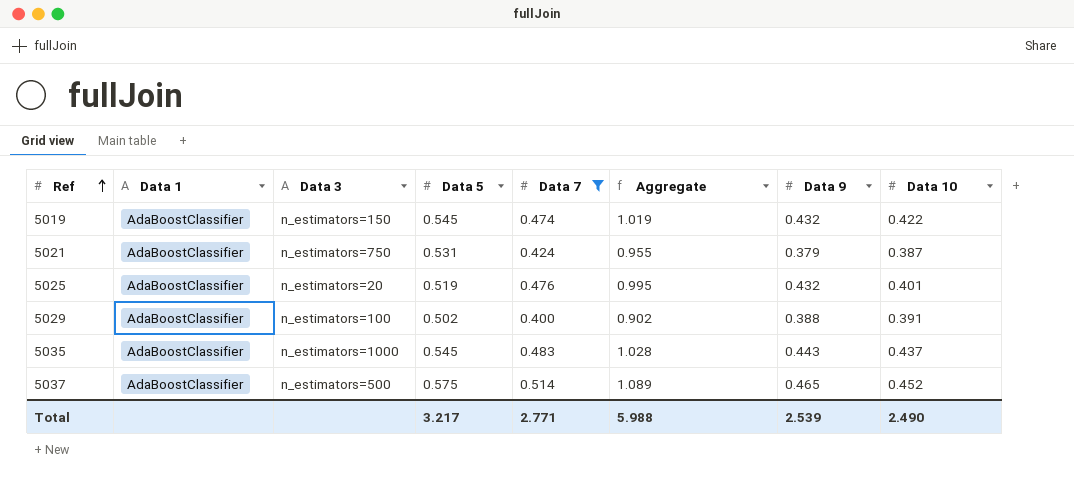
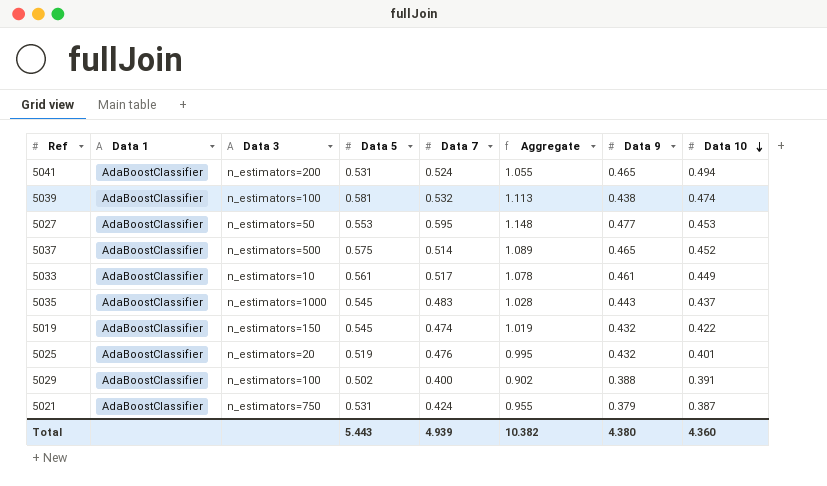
filter: Data 7 <= 0.514 -> none
row order: Ref ascending -> Data 10 descending
Total | Data 5: 3.217 -> 5.443
Total | Data 7: 2.771 -> 4.939
Total | Aggregate: 5.988 -> 10.382
Total | Data 9: 2.539 -> 4.380
Total | Data 10: 2.490 -> 4.360

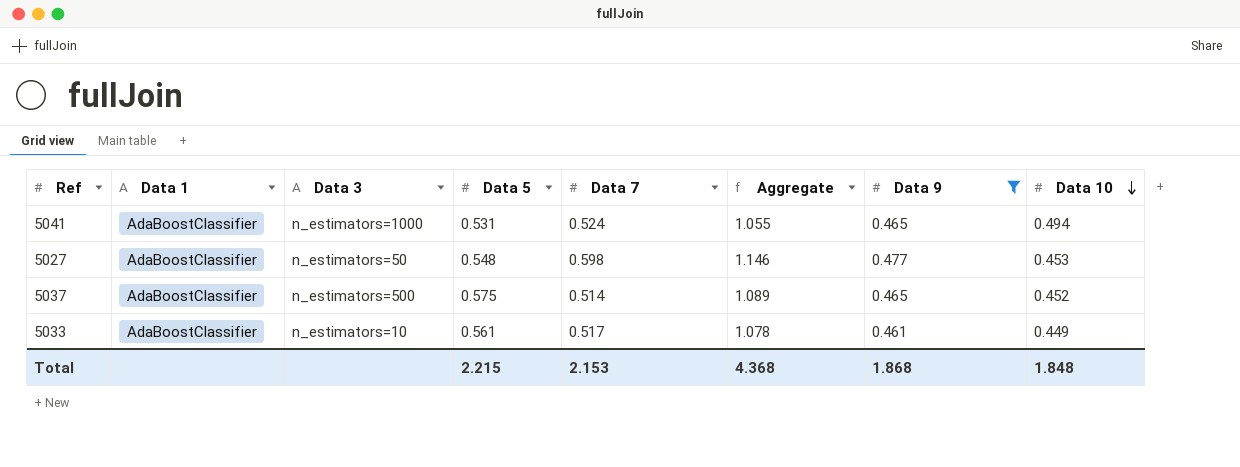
filter: none -> Data 9 >= 0.461
5041 | Data 3: n_estimators=200 -> n_estimators=1000
5027 | Data 5: 0.553 -> 0.548
5027 | Data 7: 0.595 -> 0.598
5027 | Aggregate: 1.148 -> 1.146
Total | Data 5: 5.443 -> 2.215
Total | Data 7: 4.939 -> 2.153
Total | Aggregate: 10.382 -> 4.368
Total | Data 9: 4.380 -> 1.868
Total | Data 10: 4.360 -> 1.848

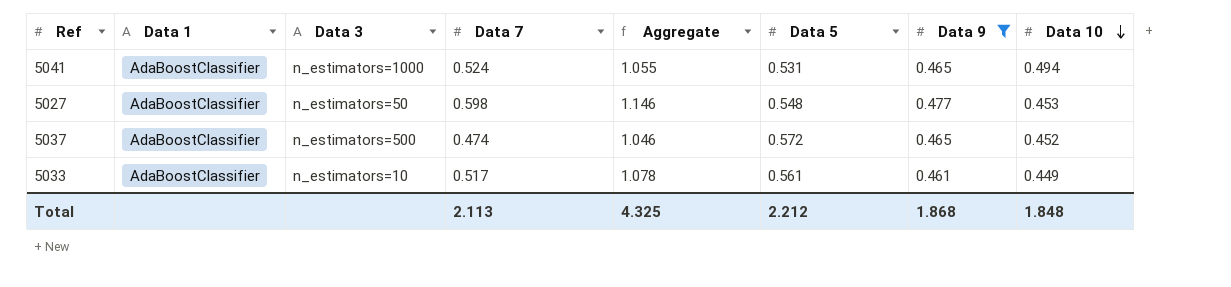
column Data 5 | position: 4 -> 6
5037 | Data 7: 0.514 -> 0.474
5037 | Aggregate: 1.089 -> 1.046
5037 | Data 5: 0.575 -> 0.572
Total | Data 7: 2.153 -> 2.113
Total | Aggregate: 4.368 -> 4.325
Total | Data 5: 2.215 -> 2.212

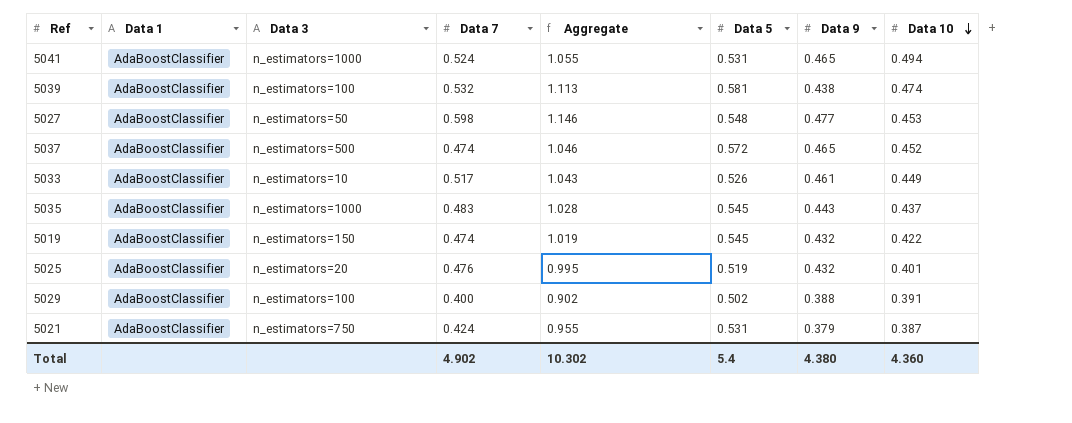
filter: Data 9 >= 0.461 -> none
5033 | Aggregate: 1.078 -> 1.043
5033 | Data 5: 0.561 -> 0.526
Total | Data 7: 2.113 -> 4.902
Total | Aggregate: 4.325 -> 10.302
Total | Data 5: 2.212 -> 5.4
Total | Data 9: 1.868 -> 4.380
Total | Data 10: 1.848 -> 4.360

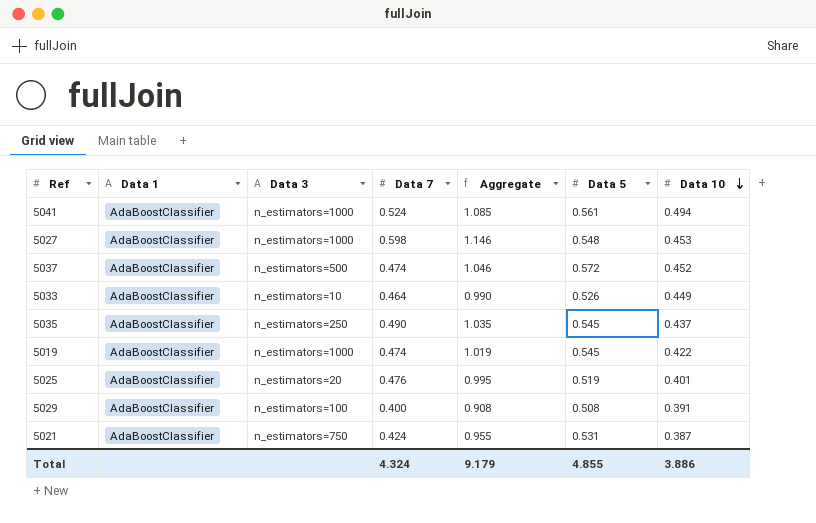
column Data 9 | position: 7 -> none
row 5039: AdaBoostClassifier | n_estimators=100 | 0.532 | 1.113 | 0.581 | 0.438 | 0.474 -> none
5041 | Aggregate: 1.055 -> 1.085
5041 | Data 5: 0.531 -> 0.561
5027 | Data 3: n_estimators=50 -> n_estimators=1000
5033 | Data 7: 0.517 -> 0.464
5033 | Aggregate: 1.043 -> 0.990
5035 | Data 3: n_estimators=1000 -> n_estimators=250
5035 | Data 7: 0.483 -> 0.490
5035 | Aggregate: 1.028 -> 1.035
5019 | Data 3: n_estimators=150 -> n_estimators=1000
5029 | Aggregate: 0.902 -> 0.908
5029 | Data 5: 0.502 -> 0.508
Total | Data 7: 4.902 -> 4.324
Total | Aggregate: 10.302 -> 9.179
Total | Data 5: 5.4 -> 4.855
Total | Data 10: 4.360 -> 3.886

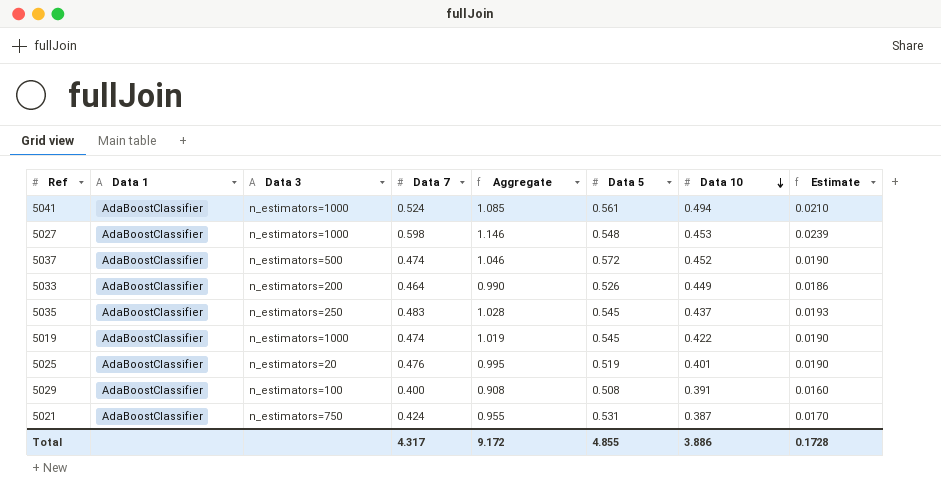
column Estimate | formula: none -> [Data 7] * 0.04
5033 | Data 3: n_estimators=10 -> n_estimators=200
5035 | Data 7: 0.490 -> 0.483
5035 | Aggregate: 1.035 -> 1.028
Total | Data 7: 4.324 -> 4.317
Total | Aggregate: 9.179 -> 9.172

